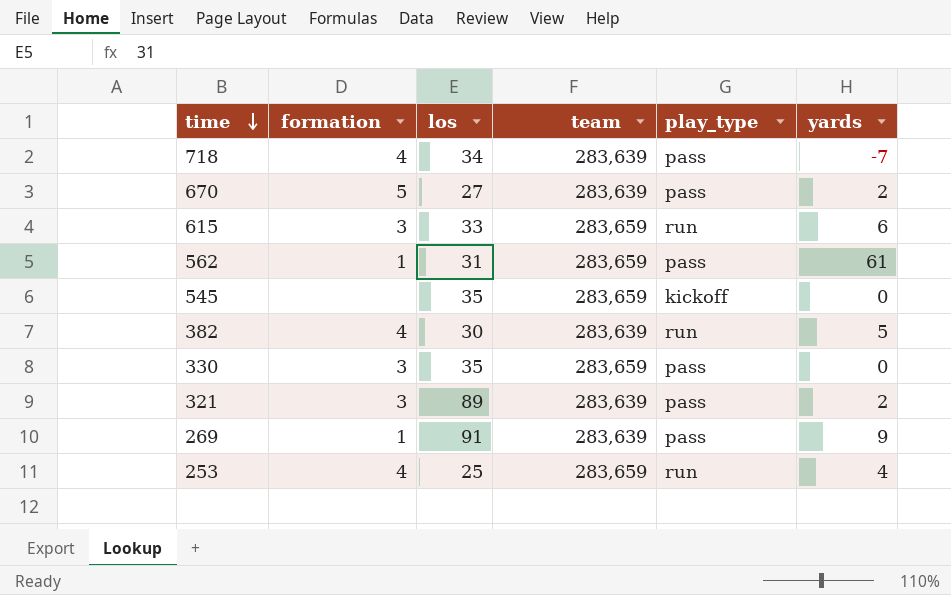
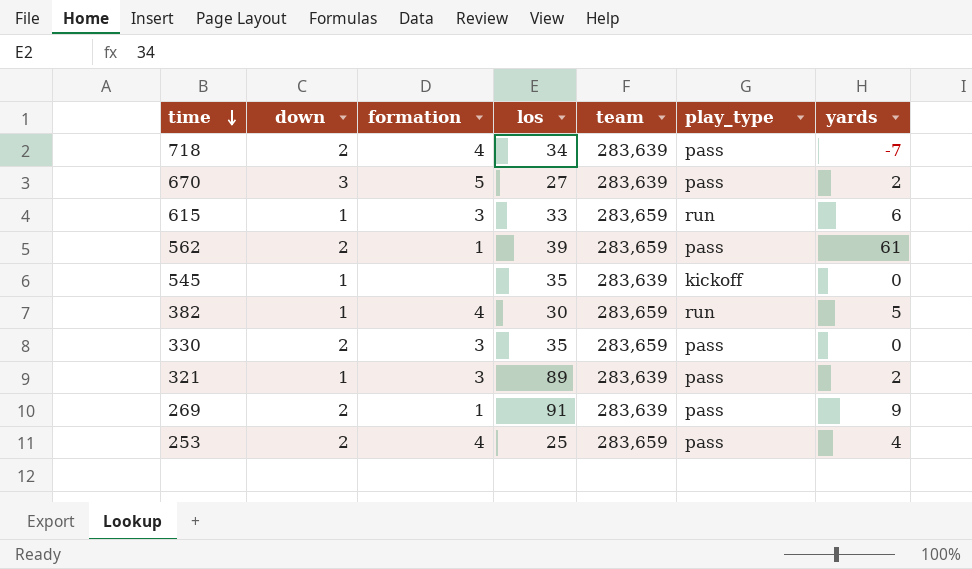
column down | position: none -> 2
562 | los: 31 -> 39
545 | team: 283,659 -> 283,639
382 | team: 283,639 -> 283,659
253 | play_type: run -> pass

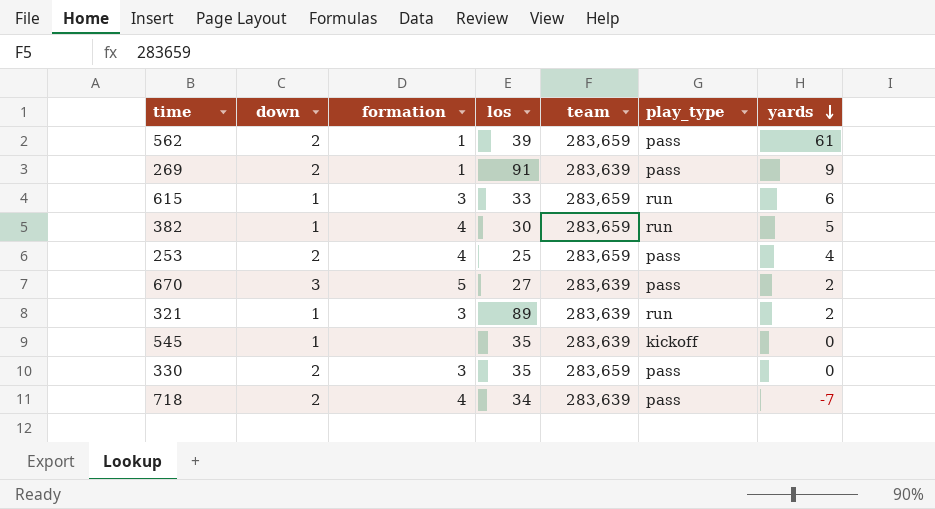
row order: time descending -> yards descending
321 | play_type: pass -> run

